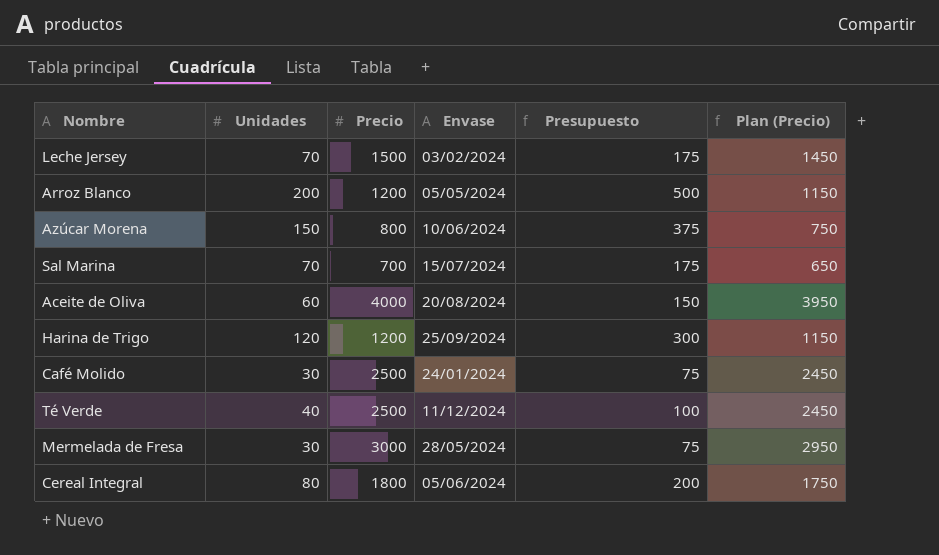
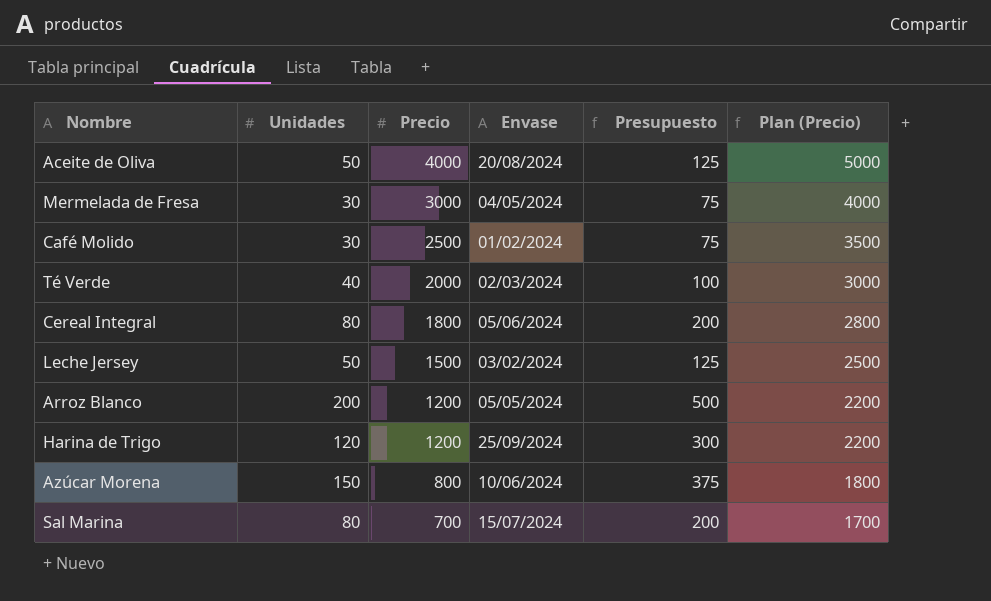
row order: none -> Precio descending
column Plan (Precio) | formula: [Precio] - 50 -> [Precio] + 1000
Aceite de Oliva | Unidades: 60 -> 50
Aceite de Oliva | Presupuesto: 150 -> 125
Mermelada de Fresa | Envase: 28/05/2024 -> 04/05/2024
Café Molido | Envase: 24/01/2024 -> 01/02/2024
Té Verde | Precio: 2500 -> 2000
Té Verde | Envase: 11/12/2024 -> 02/03/2024
Leche Jersey | Unidades: 70 -> 50
Leche Jersey | Presupuesto: 175 -> 125
Sal Marina | Unidades: 70 -> 80
Sal Marina | Presupuesto: 175 -> 200

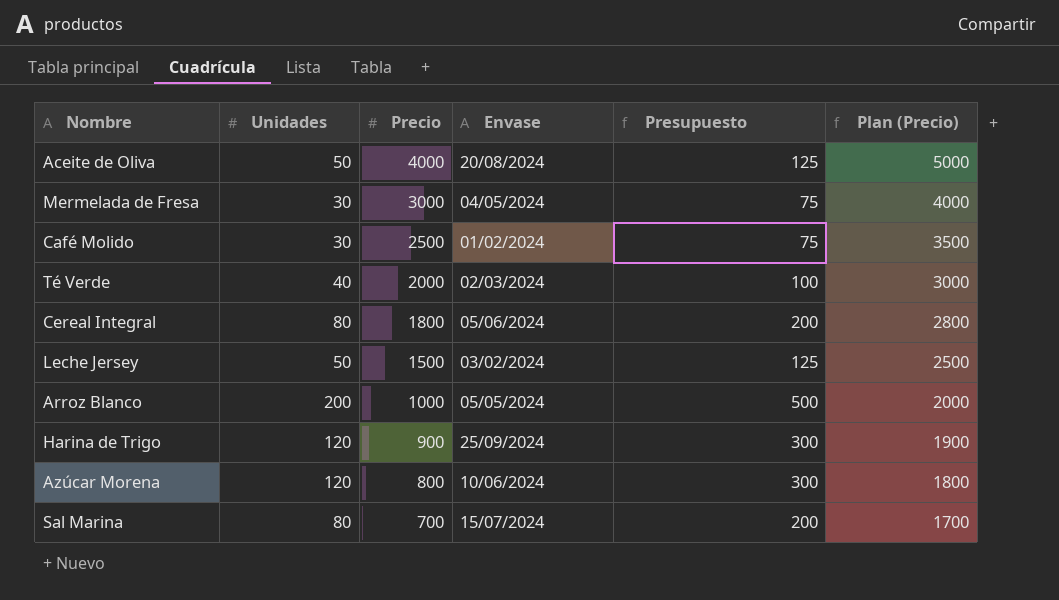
Arroz Blanco | Precio: 1200 -> 1000
Arroz Blanco | Plan (Precio): 2200 -> 2000
Harina de Trigo | Precio: 1200 -> 900
Harina de Trigo | Plan (Precio): 2200 -> 1900
Azúcar Morena | Unidades: 150 -> 120
Azúcar Morena | Presupuesto: 375 -> 300

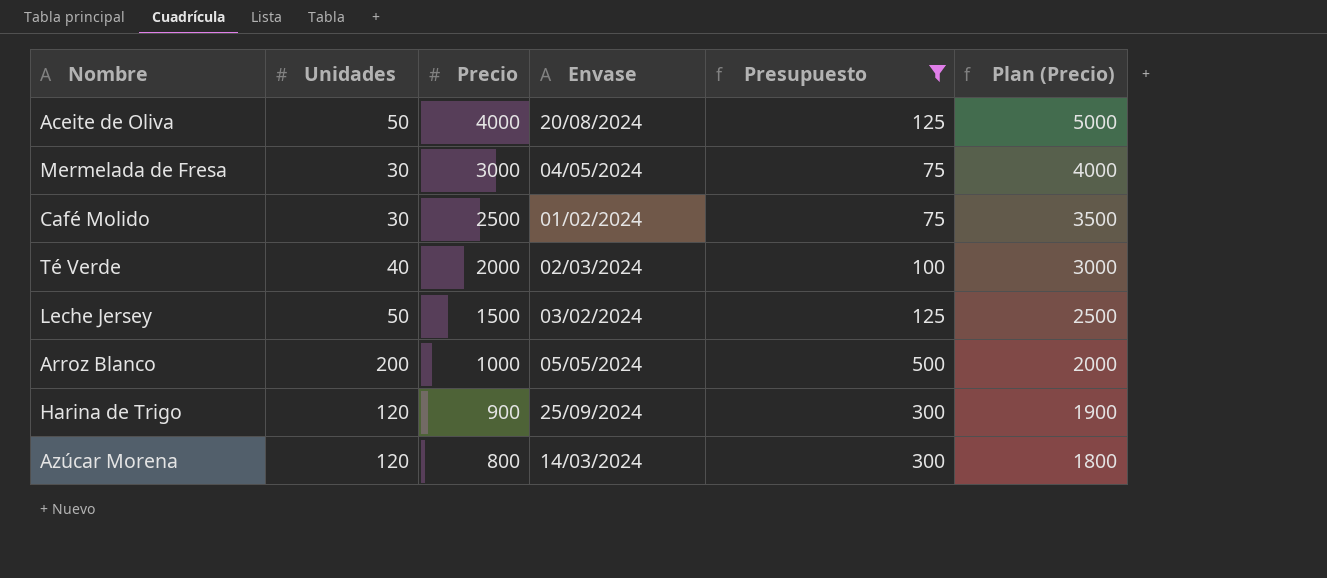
filter: none -> Presupuesto != 200
Azúcar Morena | Envase: 10/06/2024 -> 14/03/2024

